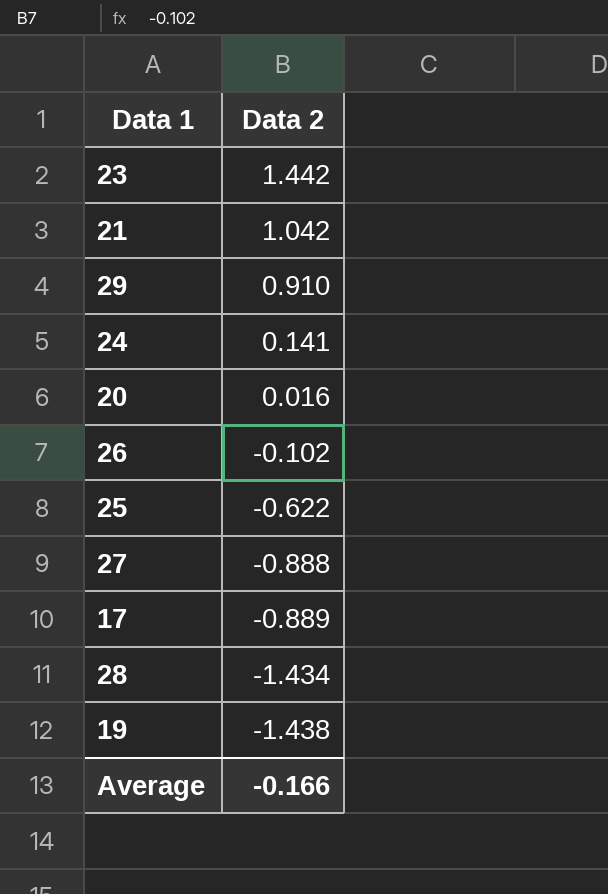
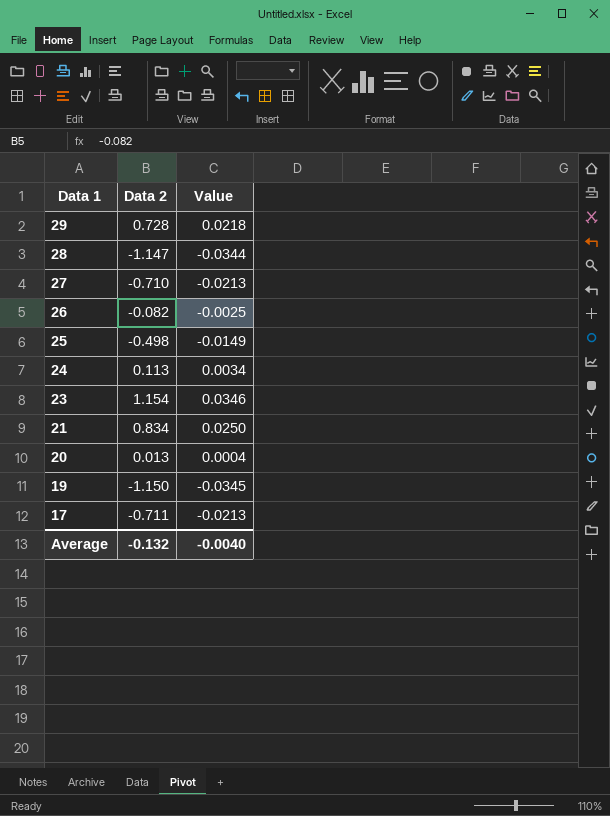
row order: Data 2 descending -> Data 1 descending
column Value | formula: none -> [Data 2] * 0.03
29 | Data 2: 0.910 -> 0.728
28 | Data 2: -1.434 -> -1.147
27 | Data 2: -0.888 -> -0.710
26 | Data 2: -0.102 -> -0.082
25 | Data 2: -0.622 -> -0.498
24 | Data 2: 0.141 -> 0.113
23 | Data 2: 1.442 -> 1.154
21 | Data 2: 1.042 -> 0.834
20 | Data 2: 0.016 -> 0.013
19 | Data 2: -1.438 -> -1.150
17 | Data 2: -0.889 -> -0.711
Average | Data 2: -0.166 -> -0.132

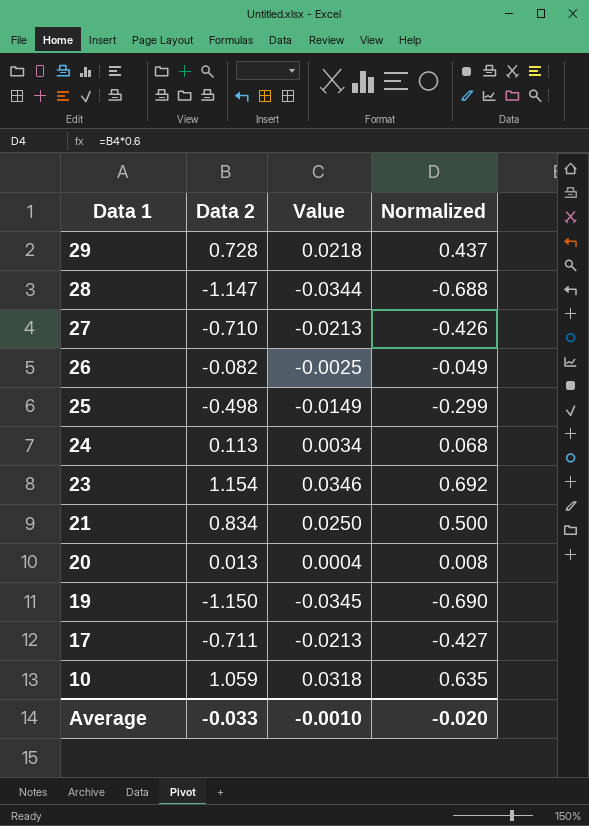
column Normalized | formula: none -> [Data 2] * 0.6
row 10: none -> 1.059 | 0.0318 | 0.635
Average | Data 2: -0.132 -> -0.033
Average | Value: -0.0040 -> -0.0010

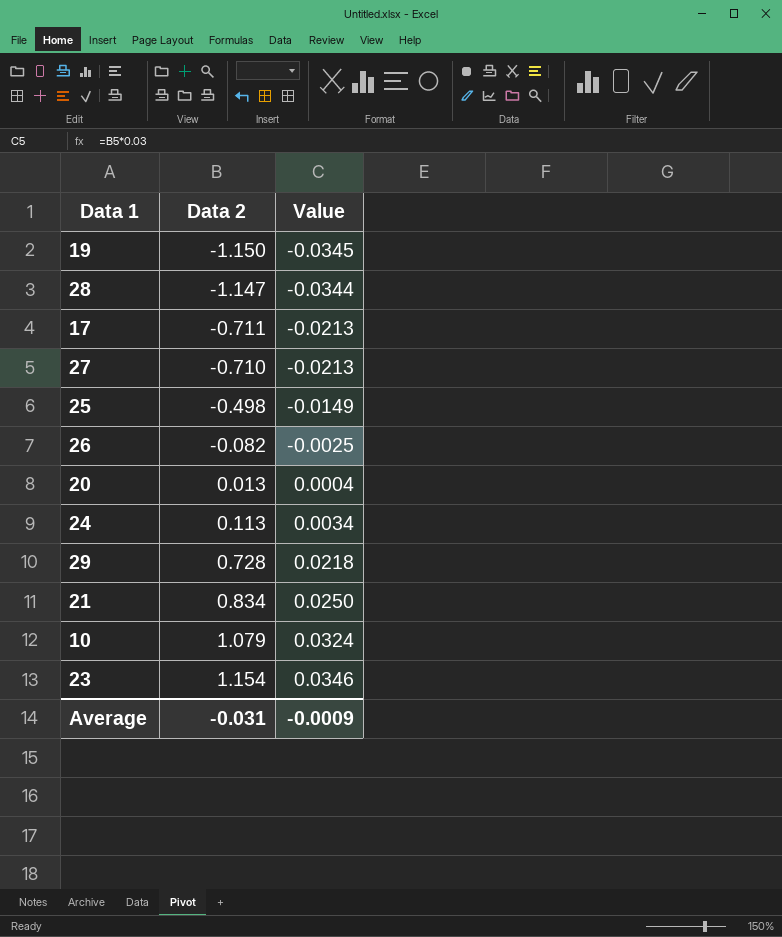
row order: Data 1 descending -> Data 2 ascending
column Normalized | formula: [Data 2] * 0.6 -> none
10 | Data 2: 1.059 -> 1.079
10 | Value: 0.0318 -> 0.0324
Average | Data 2: -0.033 -> -0.031
Average | Value: -0.0010 -> -0.0009

